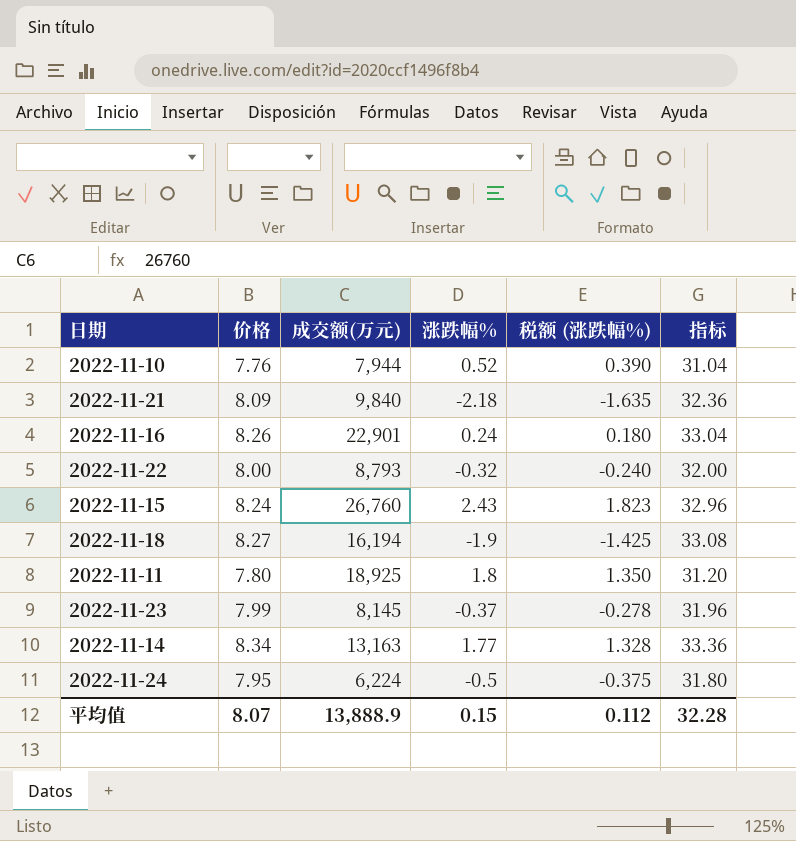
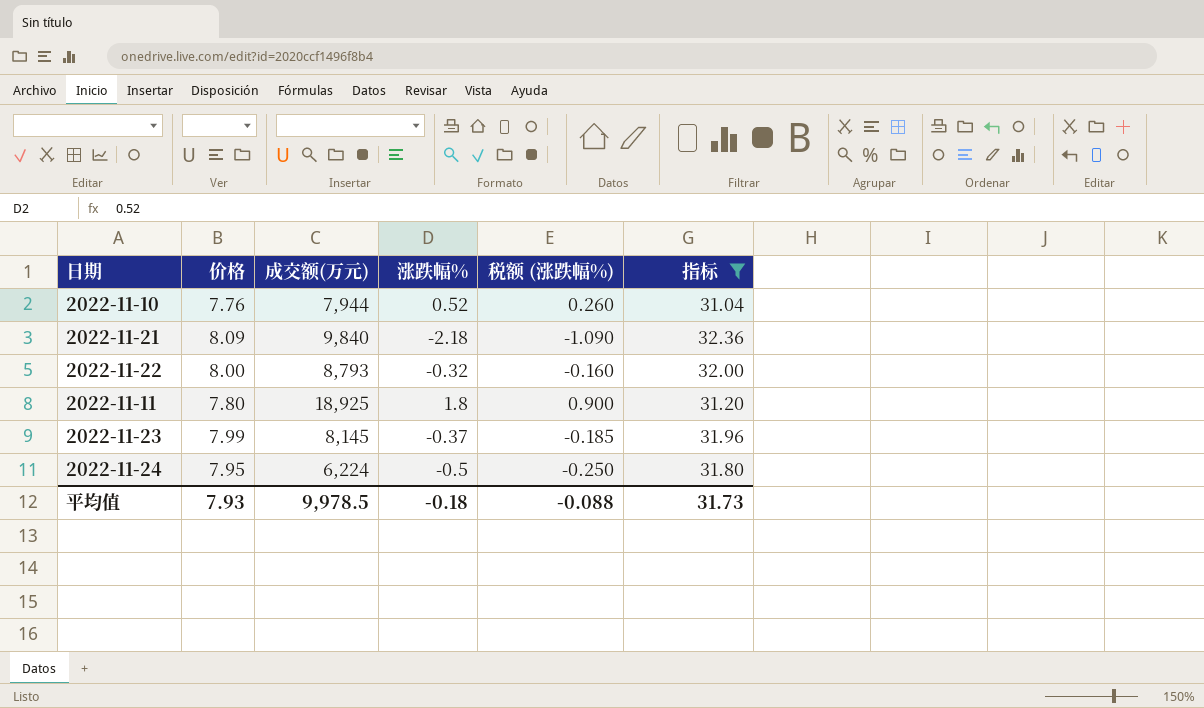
filter: none -> 指标 <= 32.36
column 税额 (涨跌幅%) | formula: [涨跌幅%] * 0.75 -> [涨跌幅%] * 0.5
平均值 | 价格: 8.07 -> 7.93
平均值 | 成交额(万元): 13,888.9 -> 9,978.5
平均值 | 涨跌幅%: 0.15 -> -0.18
平均值 | 税额 (涨跌幅%): 0.112 -> -0.088
平均值 | 指标: 32.28 -> 31.73

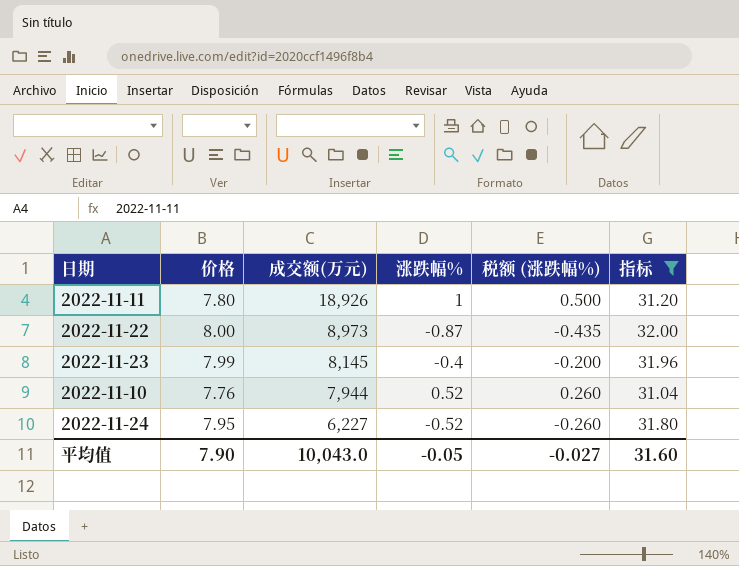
row order: none -> 成交额(万元) descending
row 2022-11-21: 8.09 | 9,840 | -2.18 | -1.090 | 32.36 -> none
2022-11-11 | 成交额(万元): 18,925 -> 18,926
2022-11-11 | 涨跌幅%: 1.8 -> 1
2022-11-11 | 税额 (涨跌幅%): 0.900 -> 0.500
2022-11-22 | 成交额(万元): 8,793 -> 8,973
2022-11-22 | 涨跌幅%: -0.32 -> -0.87
2022-11-22 | 税额 (涨跌幅%): -0.160 -> -0.435
2022-11-23 | 涨跌幅%: -0.37 -> -0.4
2022-11-23 | 税额 (涨跌幅%): -0.185 -> -0.200
2022-11-24 | 成交额(万元): 6,224 -> 6,227
2022-11-24 | 涨跌幅%: -0.5 -> -0.52
2022-11-24 | 税额 (涨跌幅%): -0.250 -> -0.260
平均值 | 价格: 7.93 -> 7.90
平均值 | 成交额(万元): 9,978.5 -> 10,043.0
平均值 | 涨跌幅%: -0.18 -> -0.05
平均值 | 税额 (涨跌幅%): -0.088 -> -0.027
平均值 | 指标: 31.73 -> 31.60

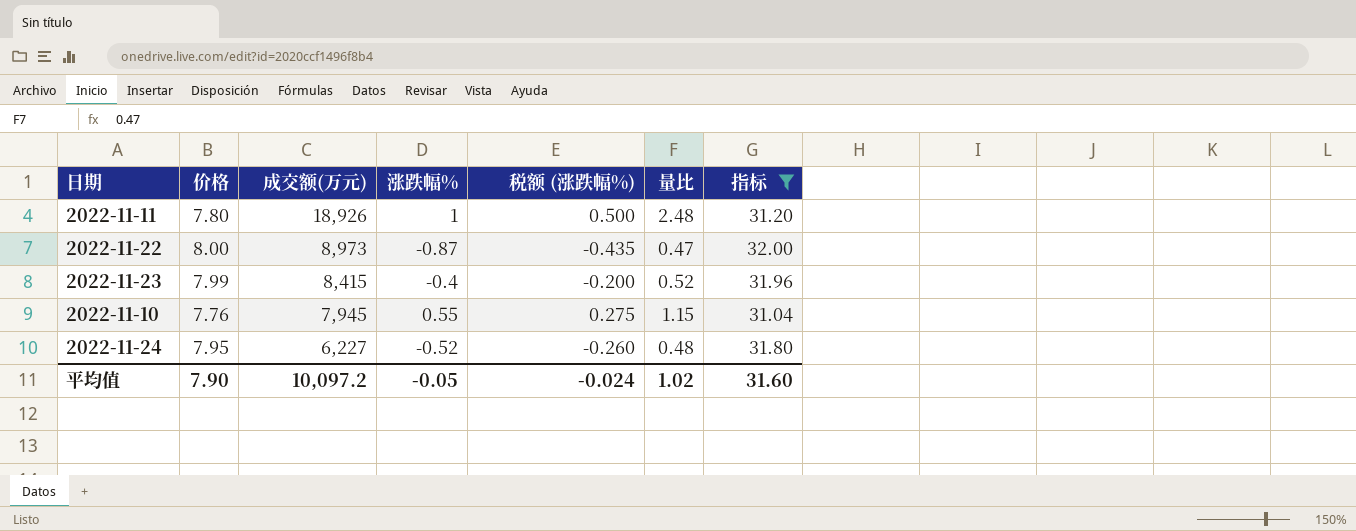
column 量比 | position: none -> 6
2022-11-23 | 成交额(万元): 8,145 -> 8,415
2022-11-10 | 成交额(万元): 7,944 -> 7,945
2022-11-10 | 涨跌幅%: 0.52 -> 0.55
2022-11-10 | 税额 (涨跌幅%): 0.260 -> 0.275
平均值 | 成交额(万元): 10,043.0 -> 10,097.2
平均值 | 税额 (涨跌幅%): -0.027 -> -0.024

